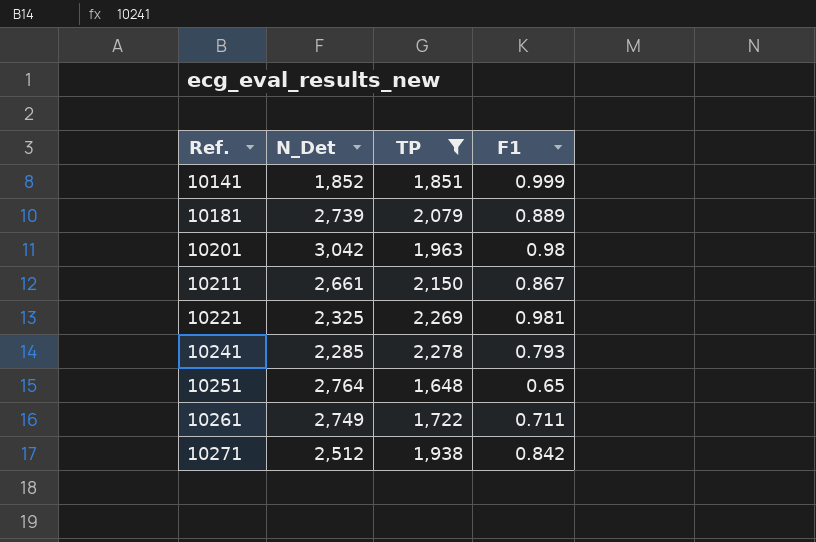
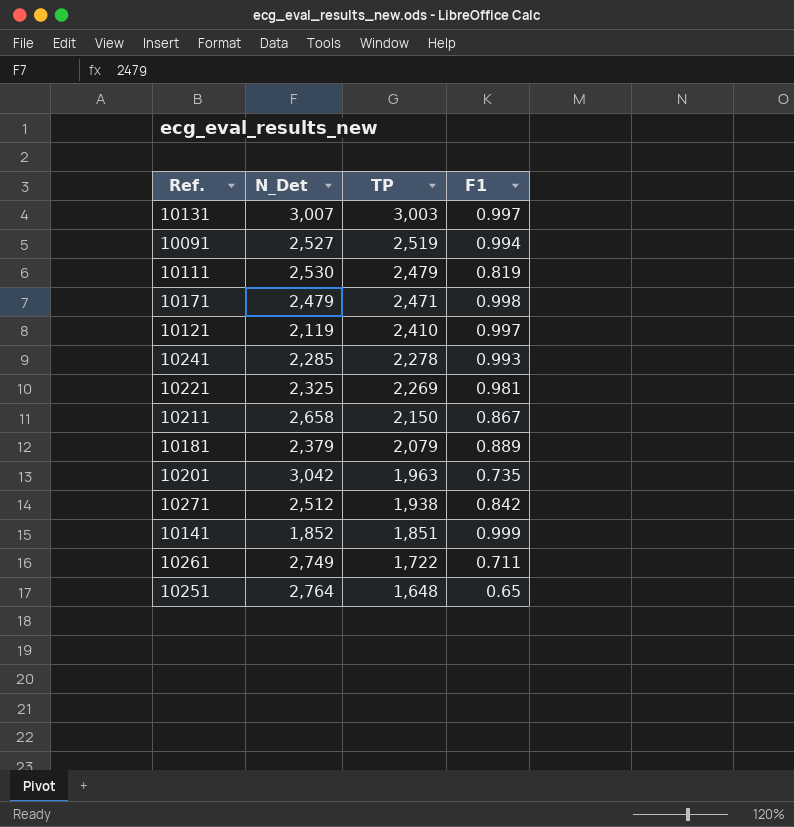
filter: TP <= 2,278 -> none
row order: Ref. ascending -> TP descending
10241 | F1: 0.793 -> 0.993
10211 | N_Det: 2,661 -> 2,658
10181 | N_Det: 2,739 -> 2,379
10201 | F1: 0.98 -> 0.735

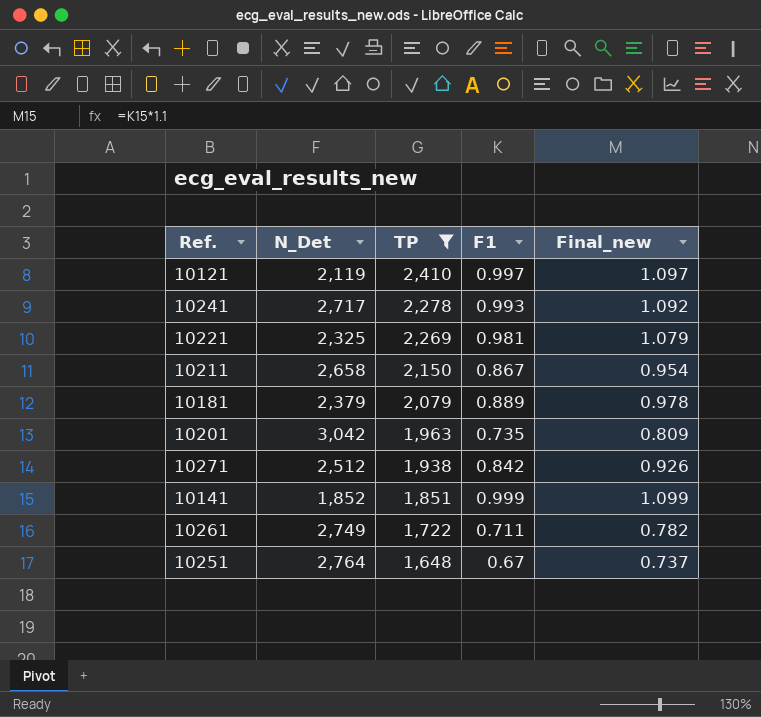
filter: none -> TP <= 2,410
column Final_new | formula: none -> [F1] * 1.1
10241 | N_Det: 2,285 -> 2,717
10251 | F1: 0.65 -> 0.67

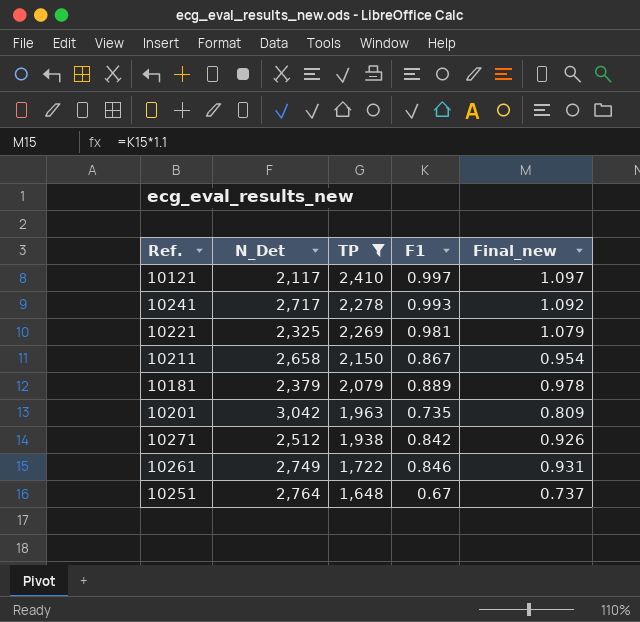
row 10141: 1,852 | 1,851 | 0.999 | 1.099 -> none
10121 | N_Det: 2,119 -> 2,117
10261 | F1: 0.711 -> 0.846
10261 | Final_new: 0.782 -> 0.931

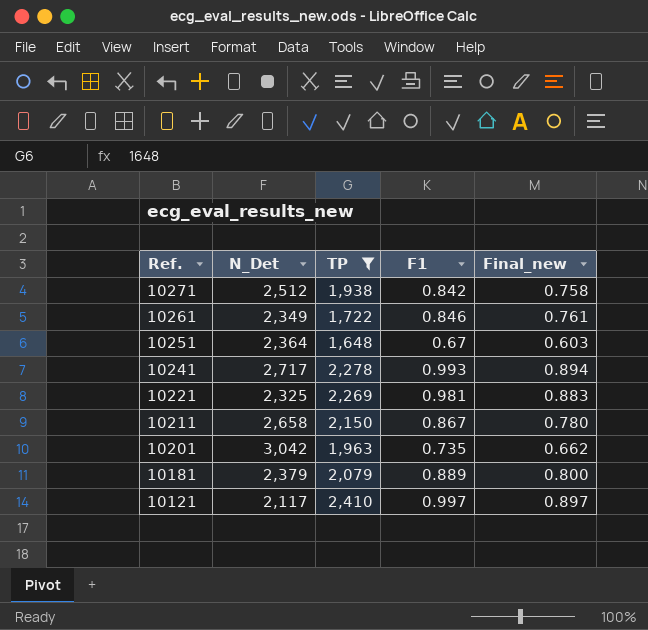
row order: TP descending -> Ref. descending
column Final_new | formula: [F1] * 1.1 -> [F1] * 0.9
10261 | N_Det: 2,749 -> 2,349
10251 | N_Det: 2,764 -> 2,364

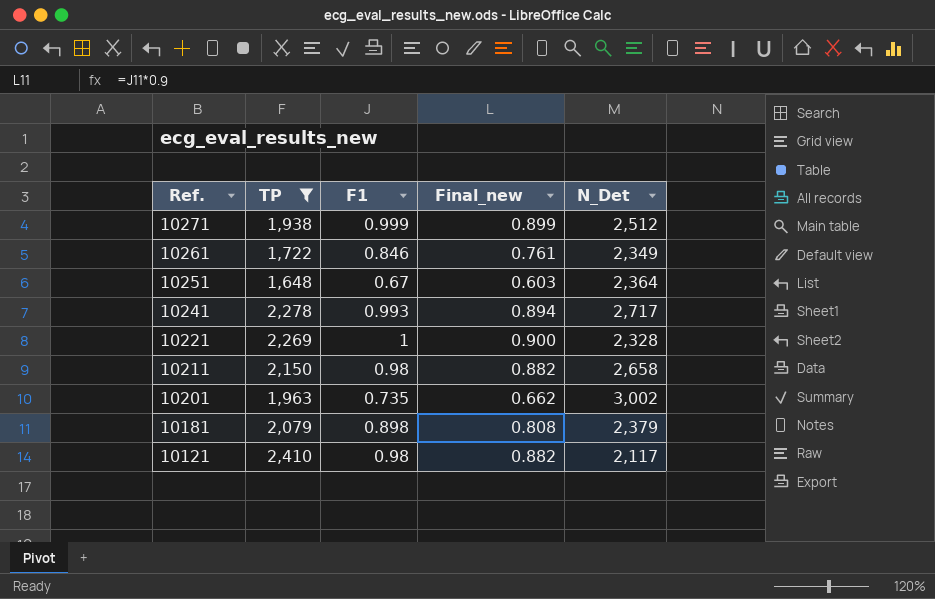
column N_Det | position: 2 -> 5
10271 | F1: 0.842 -> 0.999
10271 | Final_new: 0.758 -> 0.899
10221 | F1: 0.981 -> 1
10221 | Final_new: 0.883 -> 0.900
10221 | N_Det: 2,325 -> 2,328
10211 | F1: 0.867 -> 0.98
10211 | Final_new: 0.780 -> 0.882
10201 | N_Det: 3,042 -> 3,002
10181 | F1: 0.889 -> 0.898
10181 | Final_new: 0.800 -> 0.808
10121 | F1: 0.997 -> 0.98
10121 | Final_new: 0.897 -> 0.882

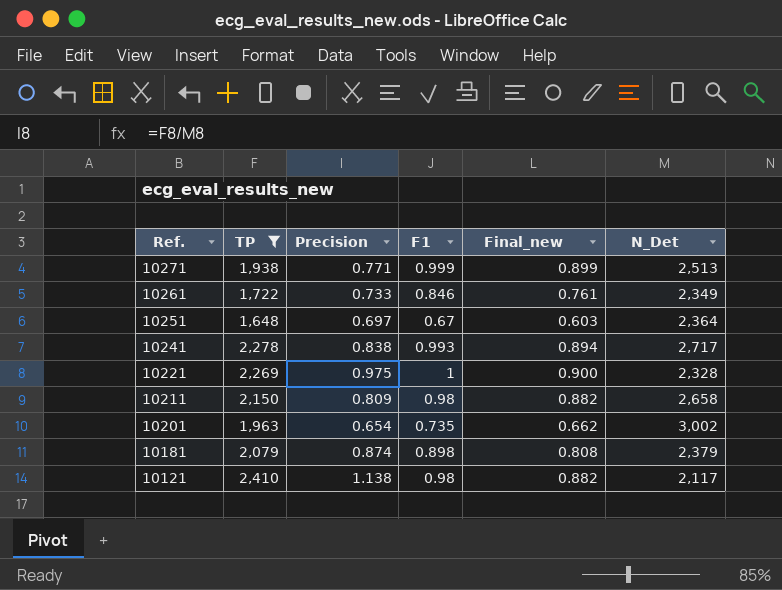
column Precision | formula: none -> [TP] / [N_Det]
10271 | N_Det: 2,512 -> 2,513

